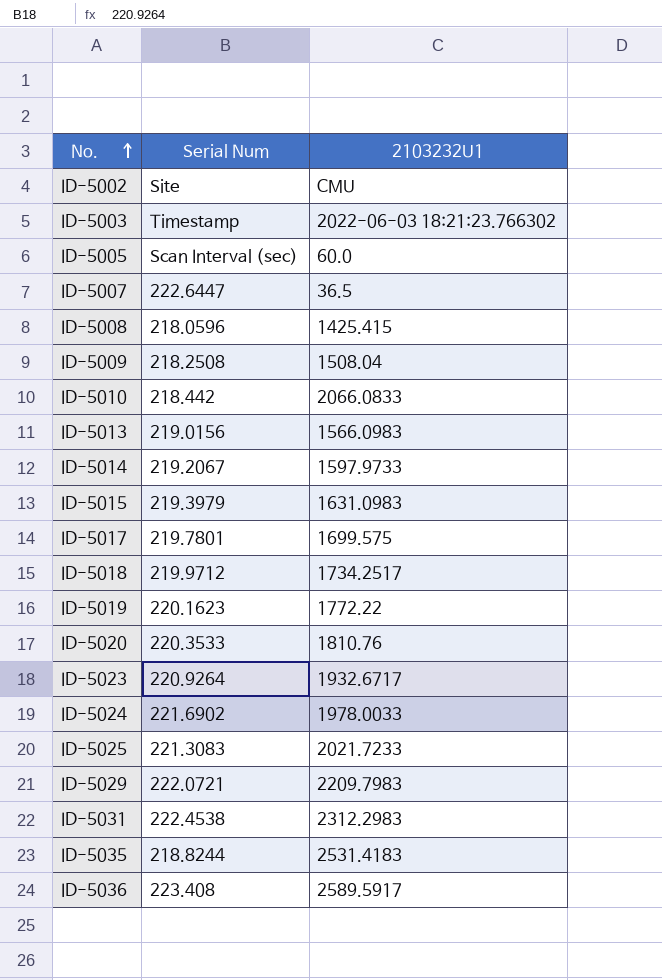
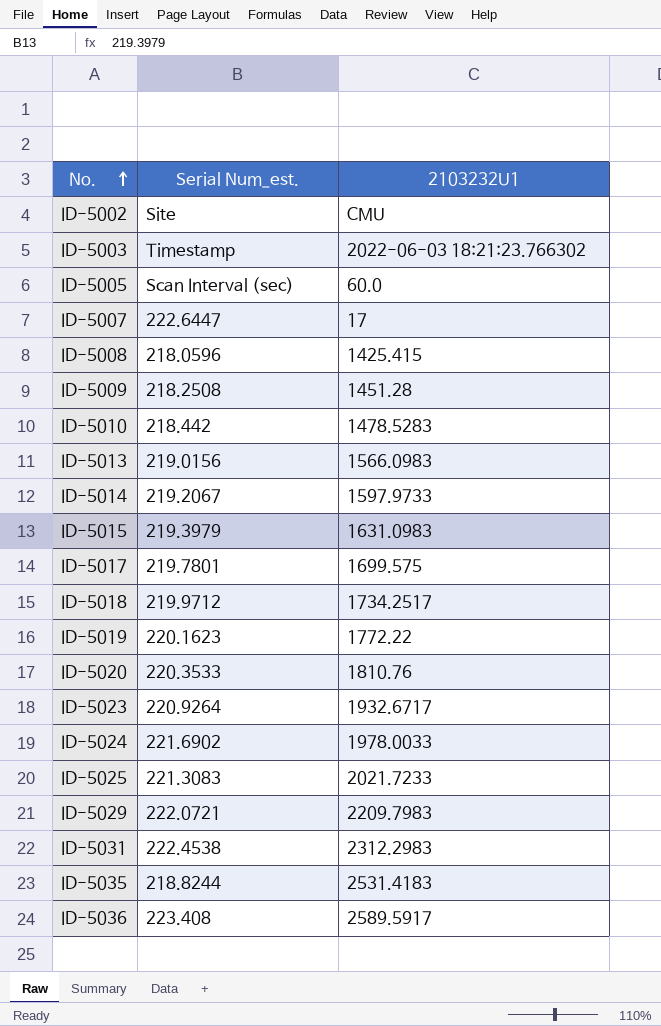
column name: Serial Num -> Serial Num_est.
ID-5007 | 2103232U1: 36.5 -> 17
ID-5009 | 2103232U1: 1508.04 -> 1451.28
ID-5010 | 2103232U1: 2066.0833 -> 1478.5283

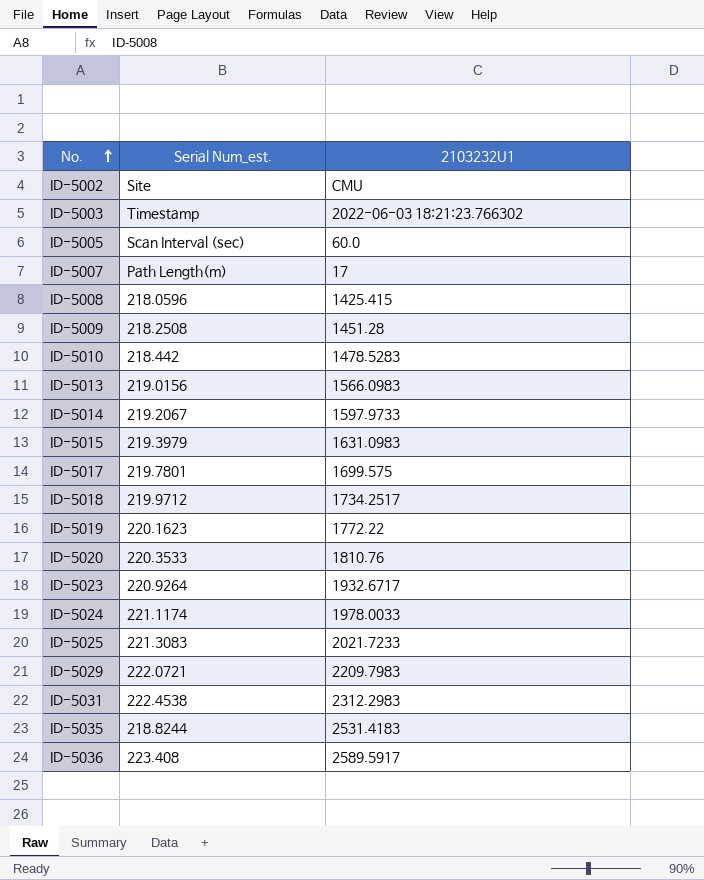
ID-5007 | Serial Num_est.: 222.6447 -> Path Length(m)
ID-5024 | Serial Num_est.: 221.6902 -> 221.1174

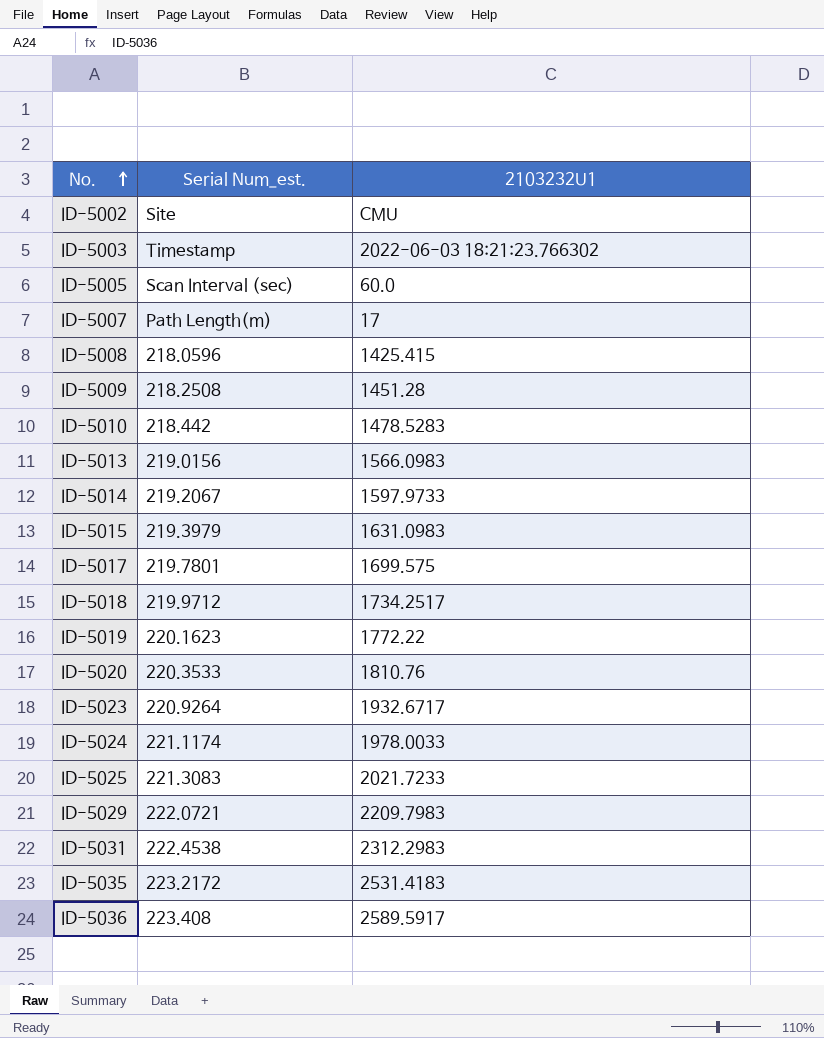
ID-5035 | Serial Num_est.: 218.8244 -> 223.2172

